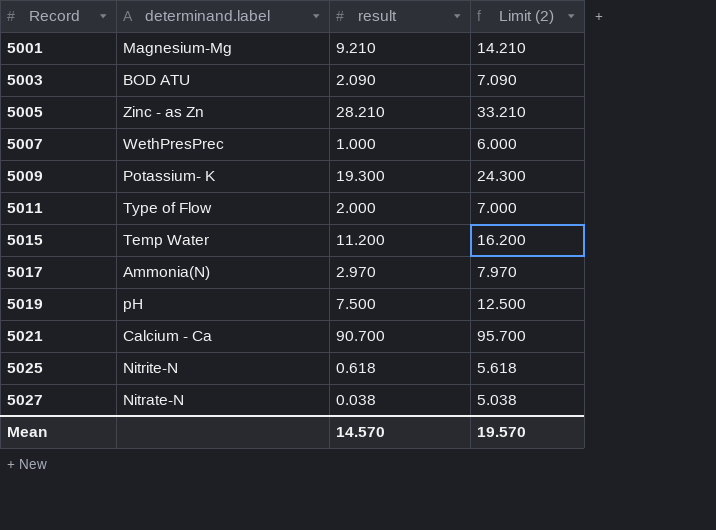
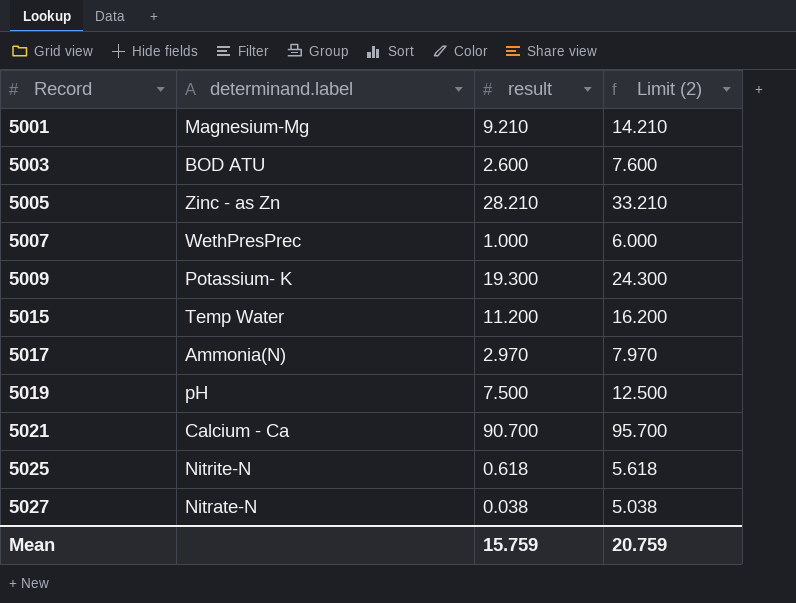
row 5011: Type of Flow | 2.000 | 7.000 -> none
5003 | result: 2.090 -> 2.600
5003 | Limit (2): 7.090 -> 7.600
Mean | result: 14.570 -> 15.759
Mean | Limit (2): 19.570 -> 20.759

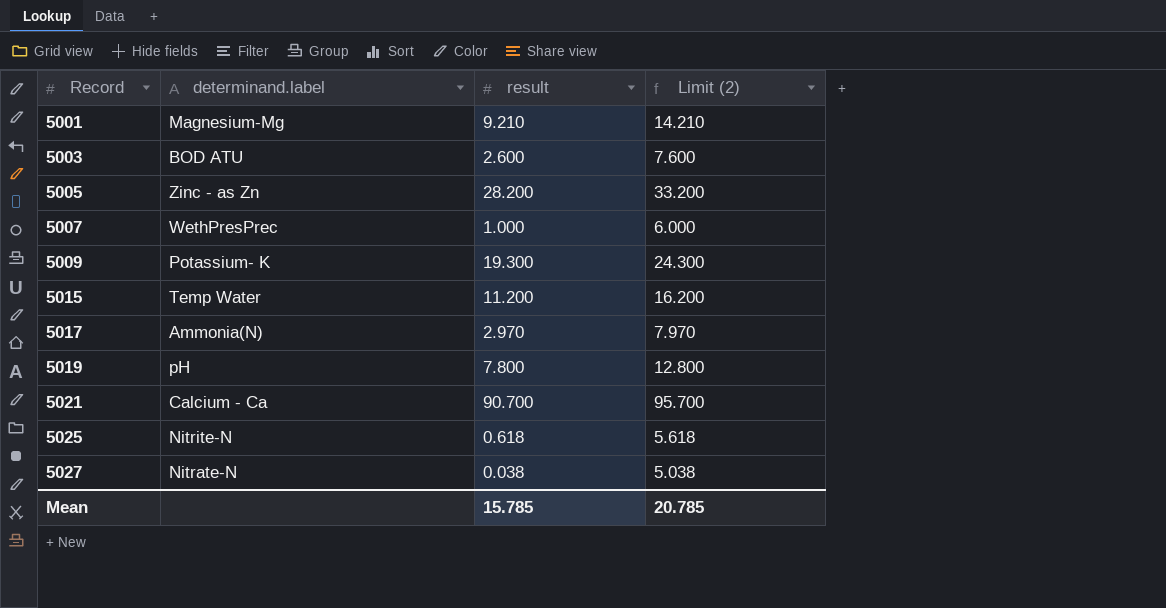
5005 | result: 28.210 -> 28.200
5005 | Limit (2): 33.210 -> 33.200
5019 | result: 7.500 -> 7.800
5019 | Limit (2): 12.500 -> 12.800
Mean | result: 15.759 -> 15.785
Mean | Limit (2): 20.759 -> 20.785

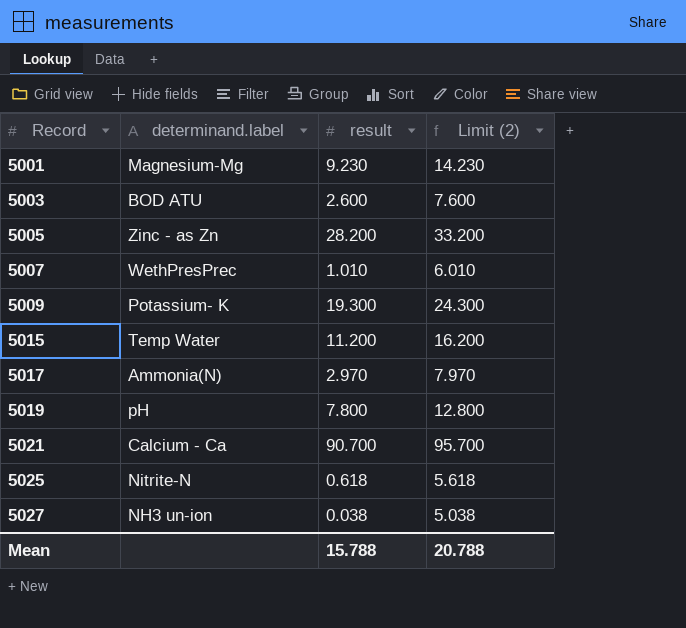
5001 | result: 9.210 -> 9.230
5001 | Limit (2): 14.210 -> 14.230
5007 | result: 1.000 -> 1.010
5007 | Limit (2): 6.000 -> 6.010
5027 | determinand.label: Nitrate-N -> NH3 un-ion
Mean | result: 15.785 -> 15.788
Mean | Limit (2): 20.785 -> 20.788

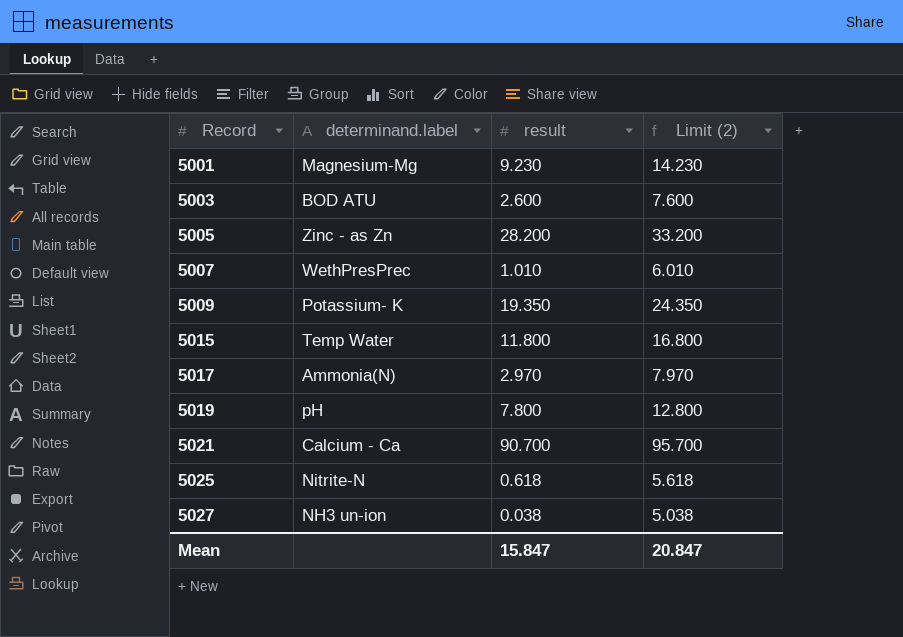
5009 | result: 19.300 -> 19.350
5009 | Limit (2): 24.300 -> 24.350
5015 | result: 11.200 -> 11.800
5015 | Limit (2): 16.200 -> 16.800
Mean | result: 15.788 -> 15.847
Mean | Limit (2): 20.788 -> 20.847

